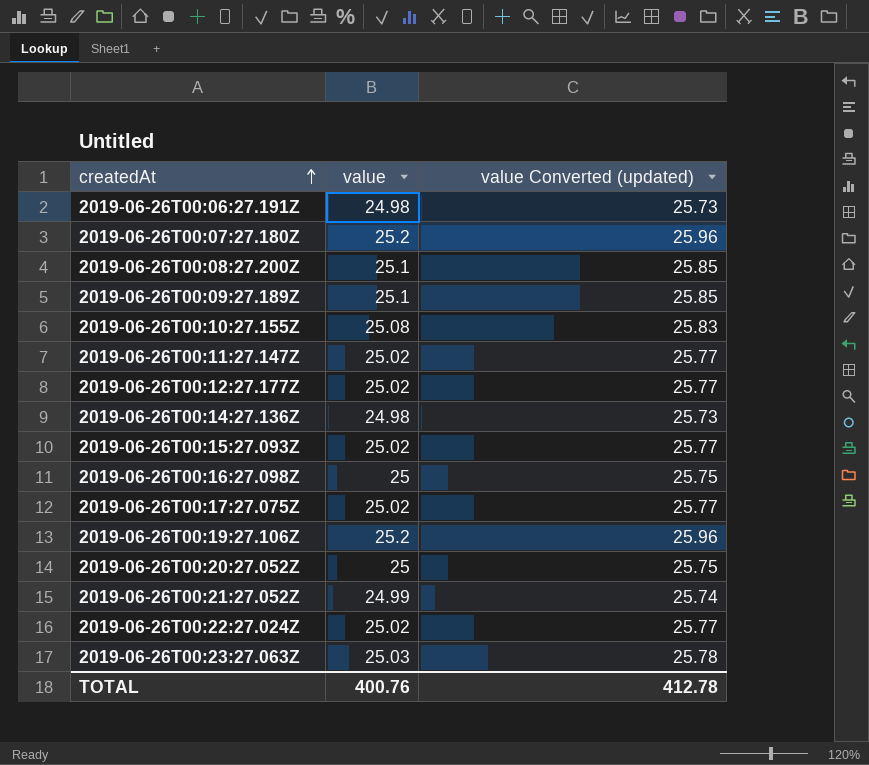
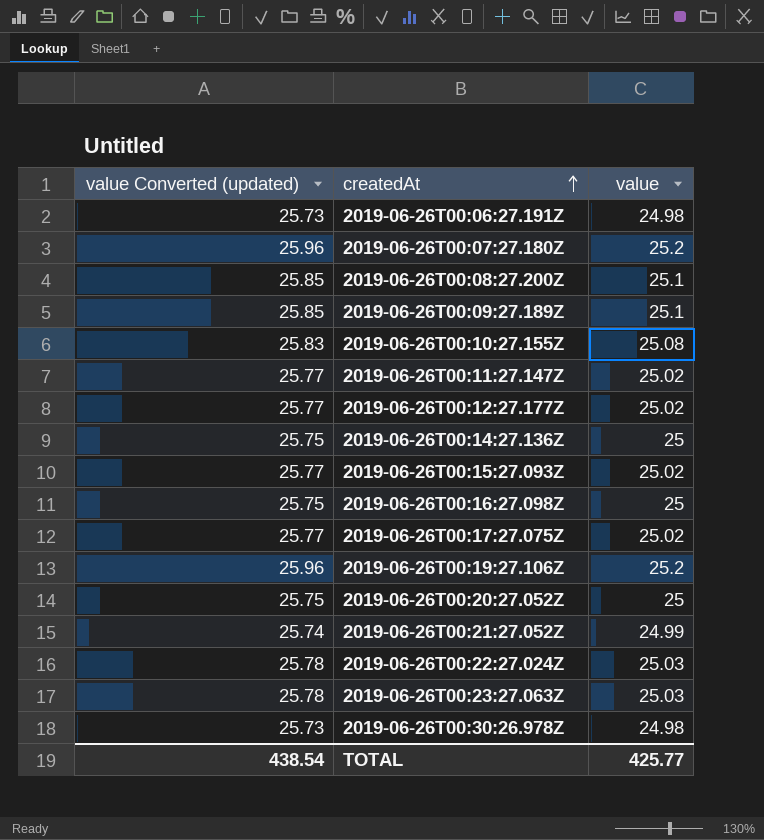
column value Converted (updated) | position: 3 -> 1
2019-06-26T00:14:27.136Z | value Converted (updated): 25.73 -> 25.75
2019-06-26T00:14:27.136Z | value: 24.98 -> 25
2019-06-26T00:22:27.024Z | value Converted (updated): 25.77 -> 25.78
2019-06-26T00:22:27.024Z | value: 25.02 -> 25.03
row 2019-06-26T00:30:26.978Z: none -> 25.73 | 24.98
TOTAL | value Converted (updated): 412.78 -> 438.54
TOTAL | value: 400.76 -> 425.77

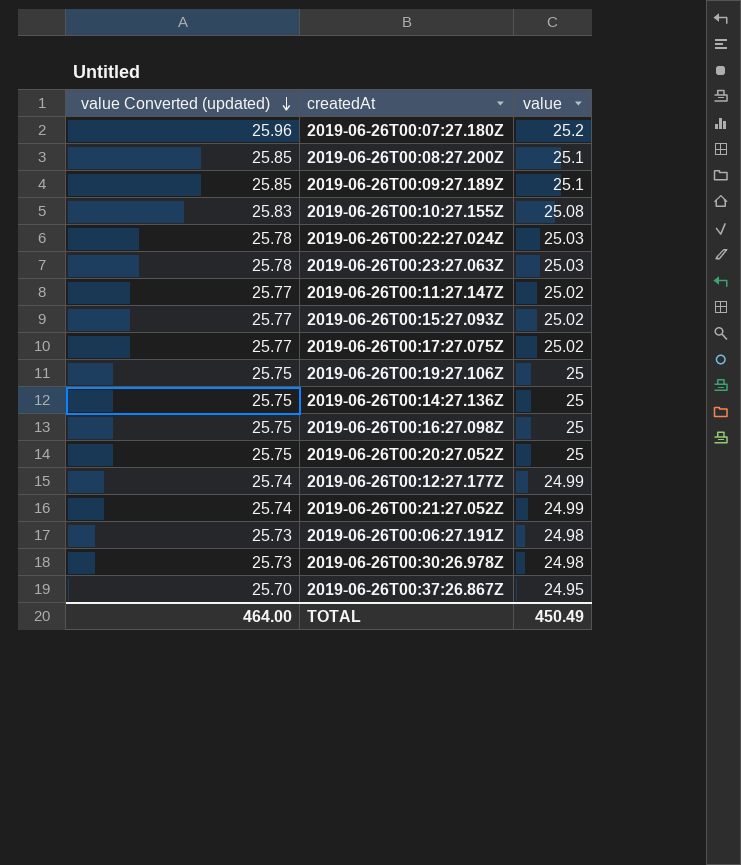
row order: createdAt ascending -> value Converted (updated) descending
2019-06-26T00:19:27.106Z | value Converted (updated): 25.96 -> 25.75
2019-06-26T00:19:27.106Z | value: 25.2 -> 25
2019-06-26T00:12:27.177Z | value Converted (updated): 25.77 -> 25.74
2019-06-26T00:12:27.177Z | value: 25.02 -> 24.99
row 2019-06-26T00:37:26.867Z: none -> 25.70 | 24.95
TOTAL | value Converted (updated): 438.54 -> 464.00
TOTAL | value: 425.77 -> 450.49

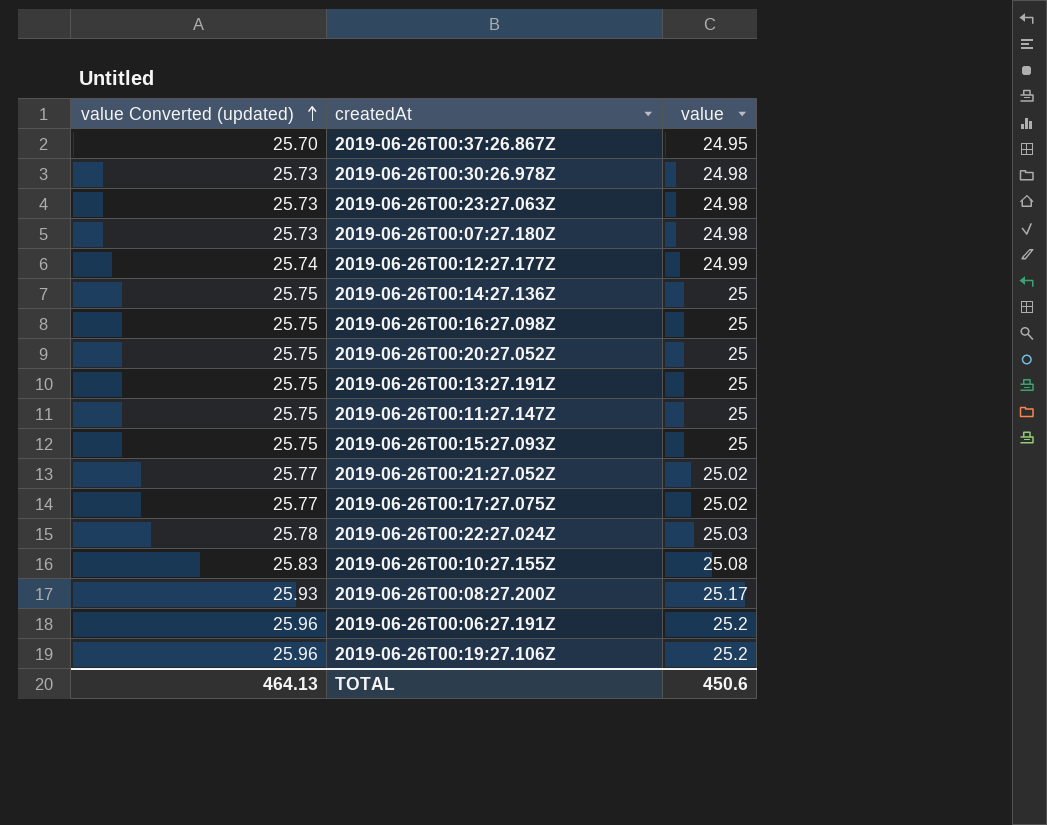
row order: value Converted (updated) descending -> value Converted (updated) ascending
row 2019-06-26T00:09:27.189Z: 25.85 | 25.1 -> none
2019-06-26T00:23:27.063Z | value Converted (updated): 25.78 -> 25.73
2019-06-26T00:23:27.063Z | value: 25.03 -> 24.98
2019-06-26T00:07:27.180Z | value Converted (updated): 25.96 -> 25.73
2019-06-26T00:07:27.180Z | value: 25.2 -> 24.98
row 2019-06-26T00:13:27.191Z: none -> 25.75 | 25
2019-06-26T00:11:27.147Z | value Converted (updated): 25.77 -> 25.75
2019-06-26T00:11:27.147Z | value: 25.02 -> 25
2019-06-26T00:15:27.093Z | value Converted (updated): 25.77 -> 25.75
2019-06-26T00:15:27.093Z | value: 25.02 -> 25
2019-06-26T00:21:27.052Z | value Converted (updated): 25.74 -> 25.77
2019-06-26T00:21:27.052Z | value: 24.99 -> 25.02
2019-06-26T00:08:27.200Z | value Converted (updated): 25.85 -> 25.93
2019-06-26T00:08:27.200Z | value: 25.1 -> 25.17
2019-06-26T00:06:27.191Z | value Converted (updated): 25.73 -> 25.96
2019-06-26T00:06:27.191Z | value: 24.98 -> 25.2
2019-06-26T00:19:27.106Z | value Converted (updated): 25.75 -> 25.96
2019-06-26T00:19:27.106Z | value: 25 -> 25.2
TOTAL | value Converted (updated): 464.00 -> 464.13
TOTAL | value: 450.49 -> 450.6

